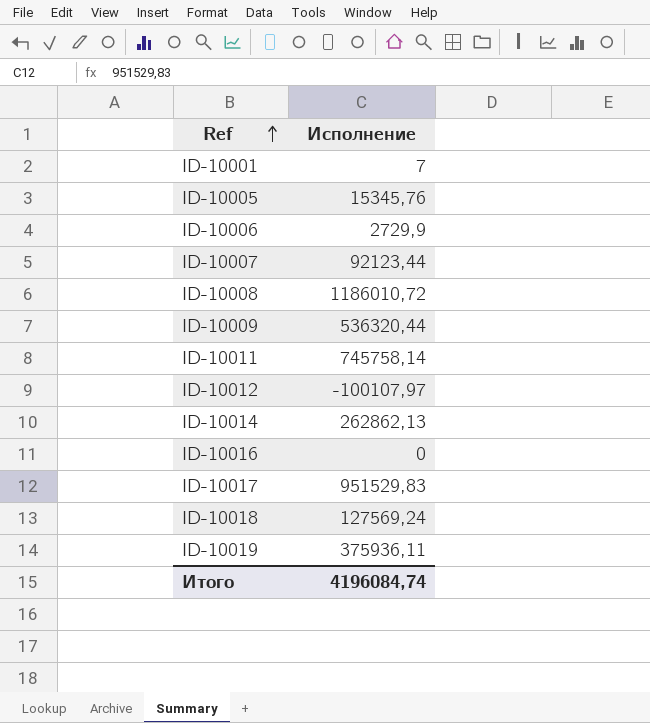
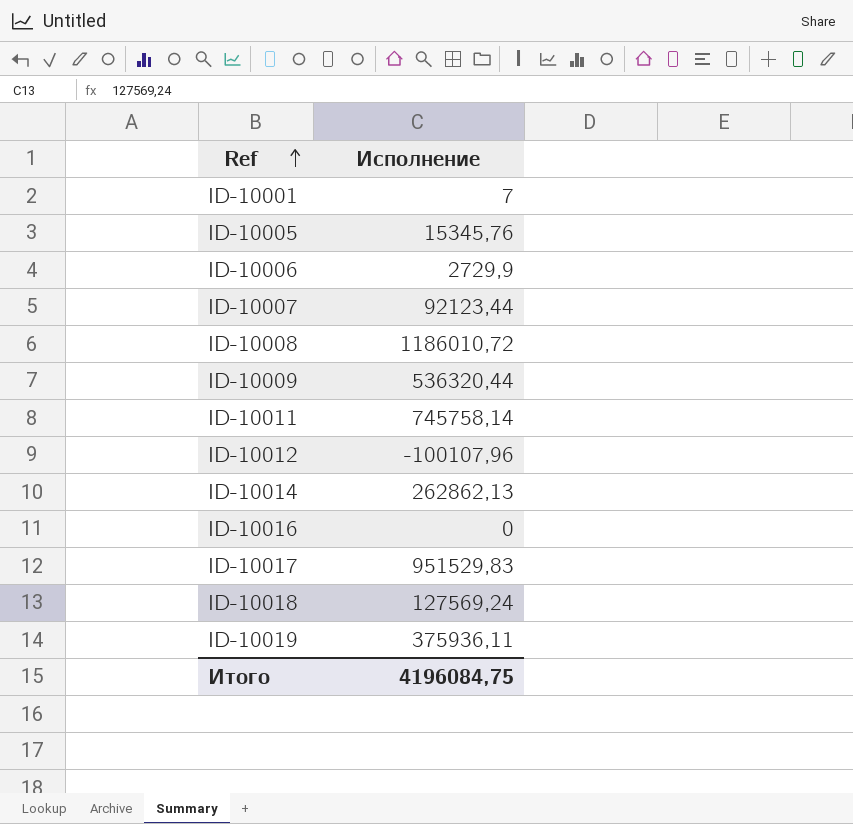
ID-10012 | Исполнение: -100107,97 -> -100107,96
Итого | Исполнение: 4196084,74 -> 4196084,75

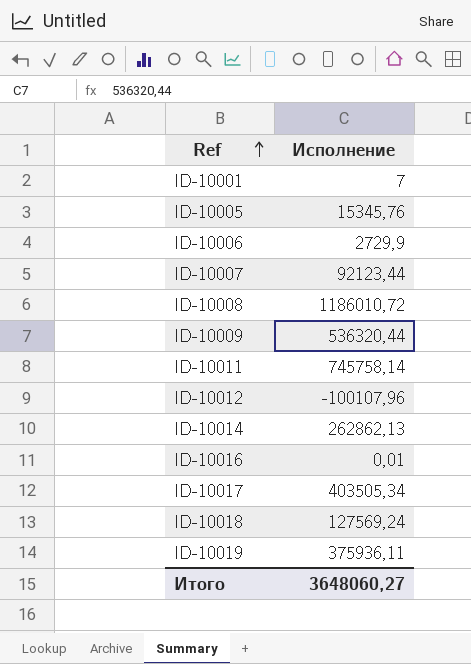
ID-10016 | Исполнение: 0 -> 0,01
ID-10017 | Исполнение: 951529,83 -> 403505,34
Итого | Исполнение: 4196084,75 -> 3648060,27

